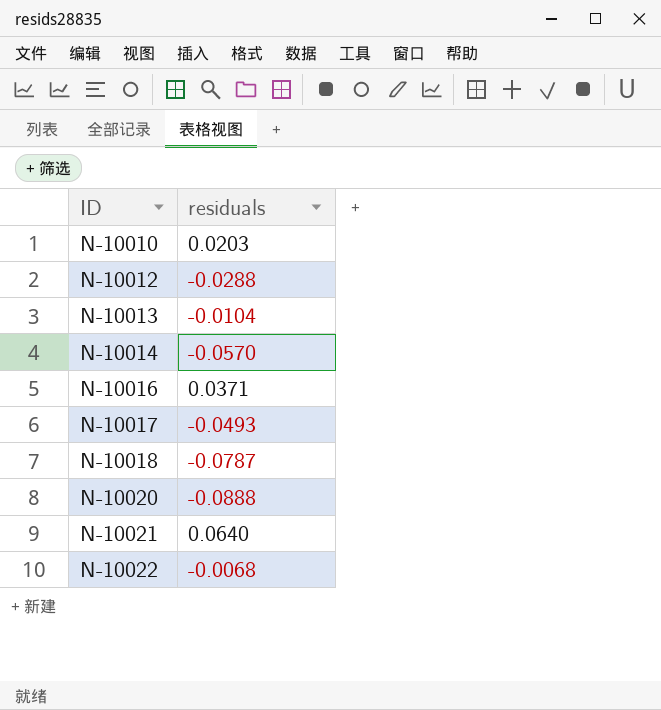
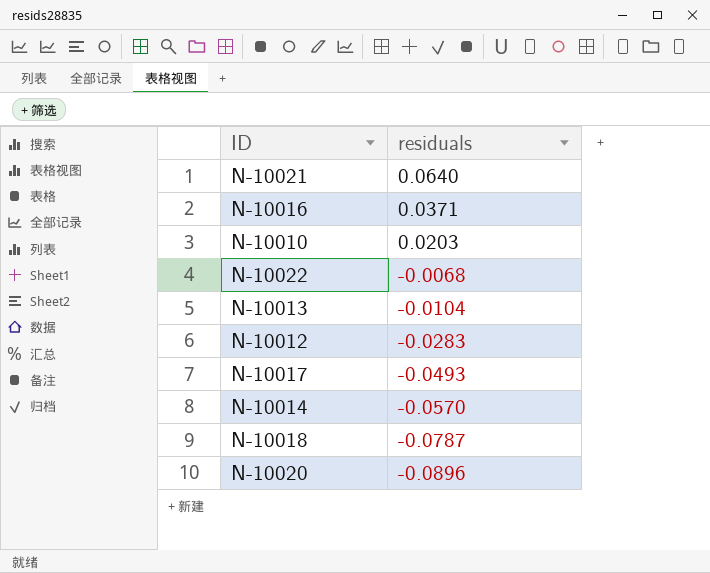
row order: ID ascending -> residuals descending
N-10012 | residuals: -0.0288 -> -0.0283
N-10020 | residuals: -0.0888 -> -0.0896

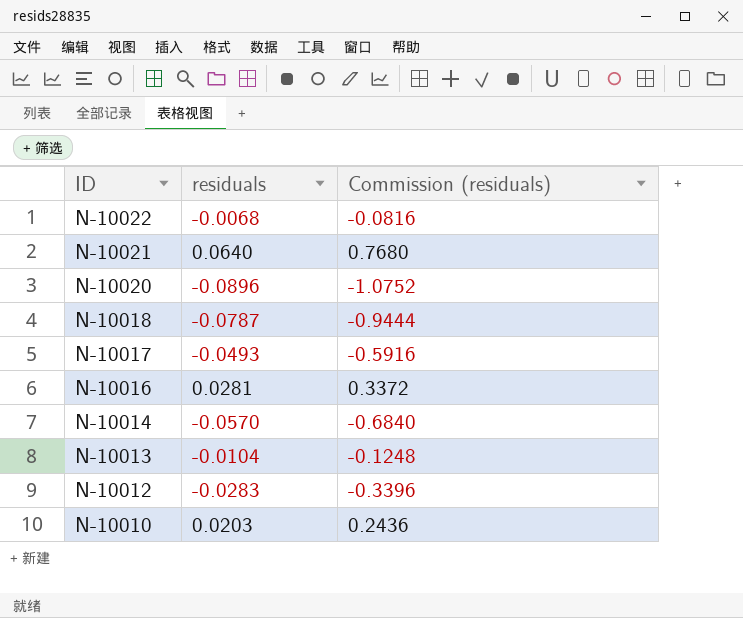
row order: residuals descending -> ID descending
column Commission (residuals) | formula: none -> [residuals] * 12
N-10016 | residuals: 0.0371 -> 0.0281

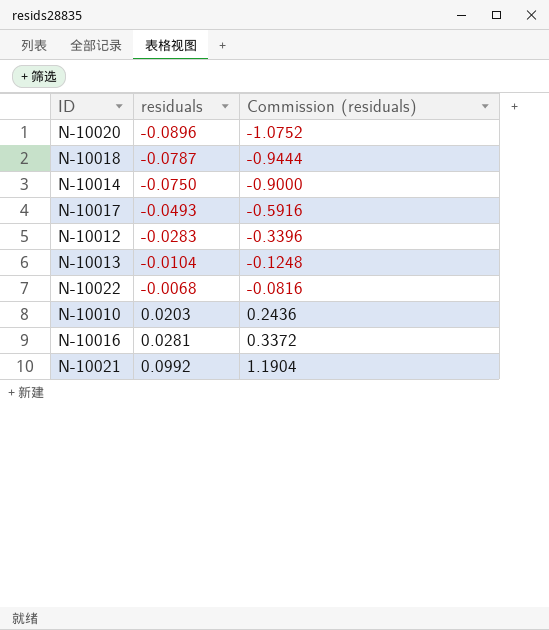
row order: ID descending -> residuals ascending
N-10014 | residuals: -0.0570 -> -0.0750
N-10014 | Commission (residuals): -0.6840 -> -0.9000
N-10021 | residuals: 0.0640 -> 0.0992
N-10021 | Commission (residuals): 0.7680 -> 1.1904

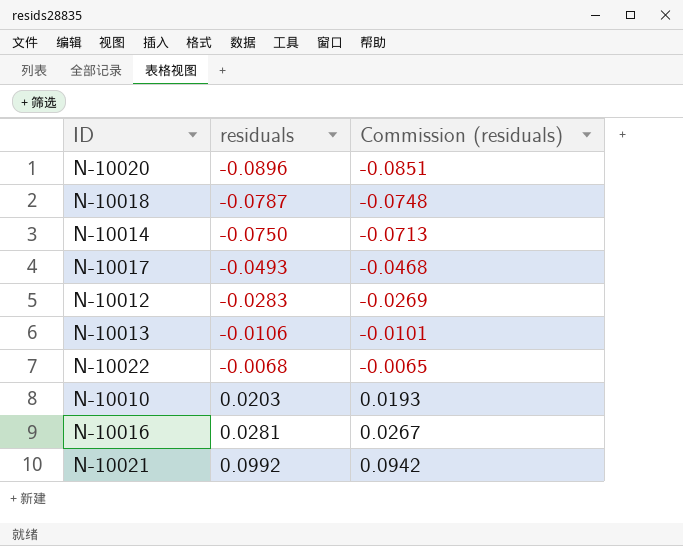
column Commission (residuals) | formula: [residuals] * 12 -> [residuals] * 0.95
N-10013 | residuals: -0.0104 -> -0.0106

